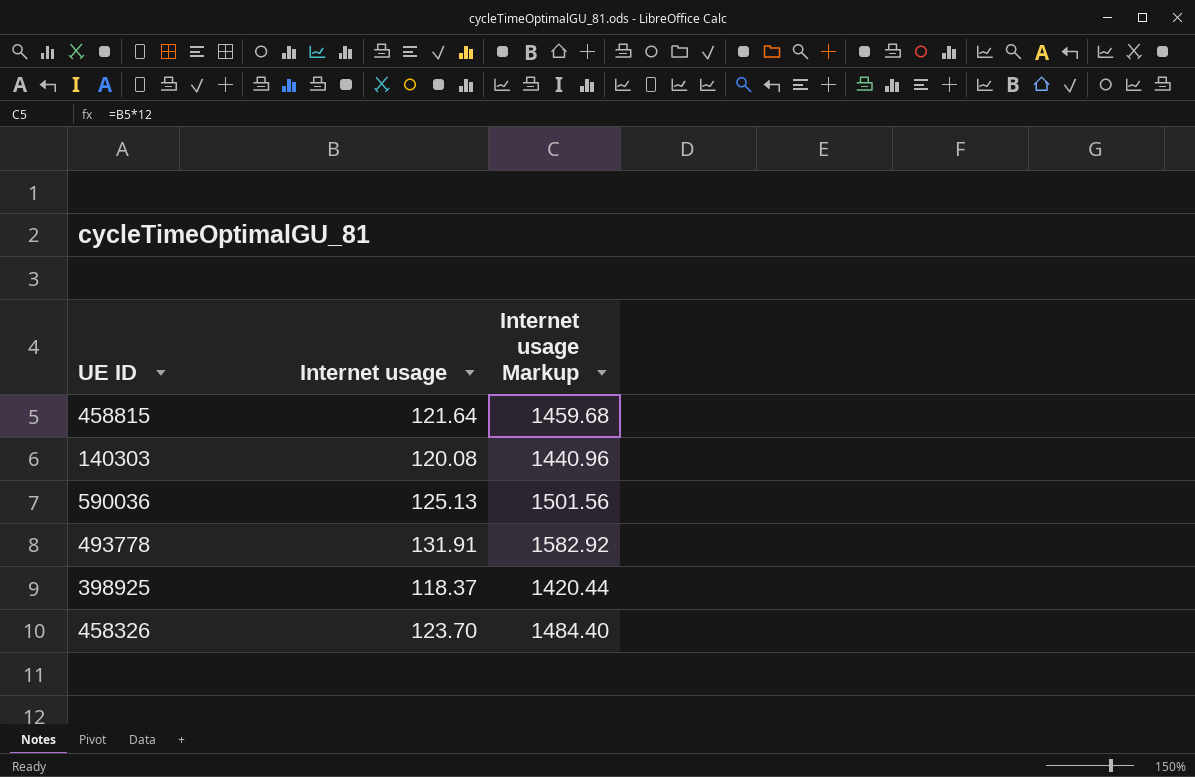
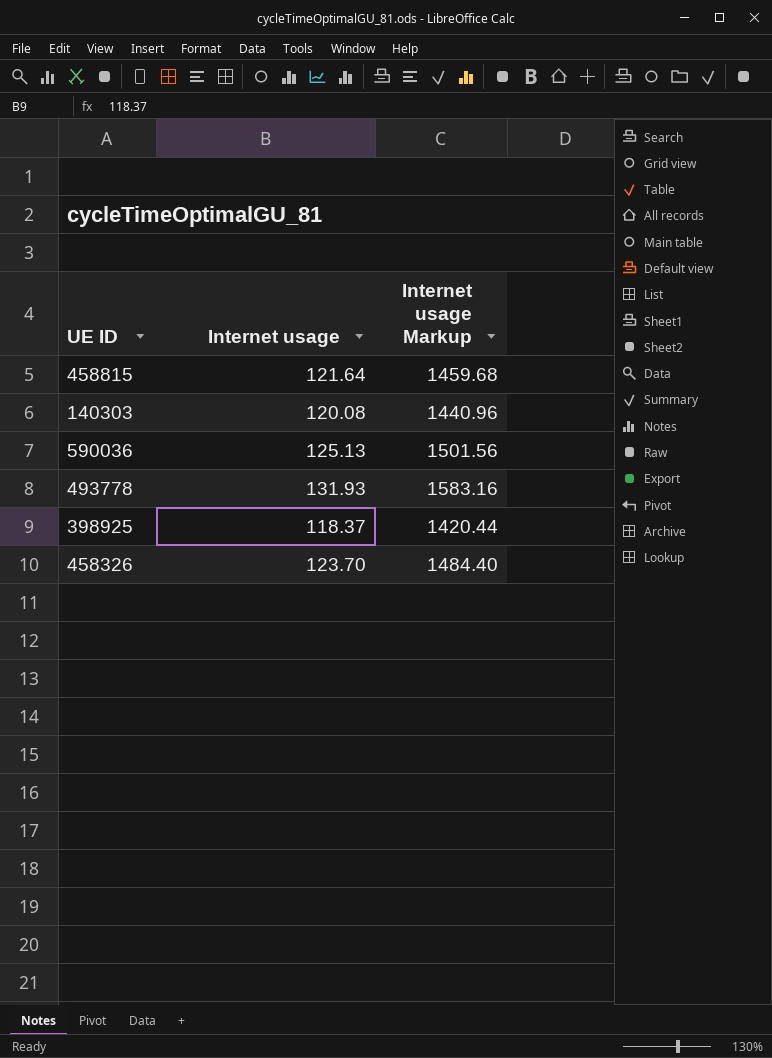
493778 | Internet usage: 131.91 -> 131.93
493778 | Internet usage Markup: 1582.92 -> 1583.16

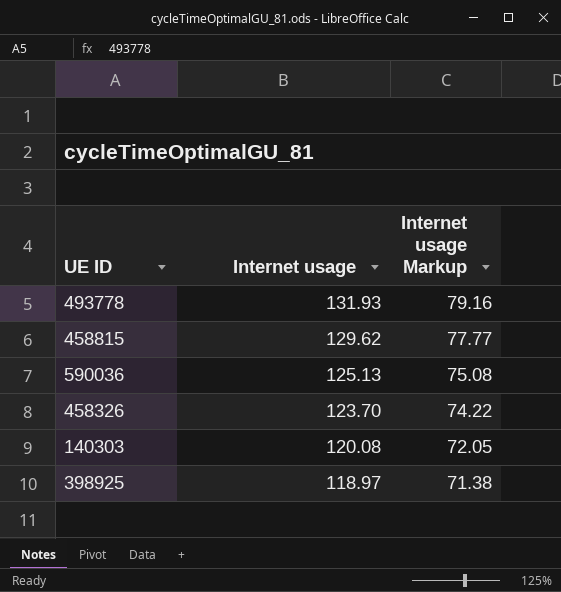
row order: none -> Internet usage descending
column Internet usage Markup | formula: [Internet usage] * 12 -> [Internet usage] * 0.6
458815 | Internet usage: 121.64 -> 129.62
398925 | Internet usage: 118.37 -> 118.97

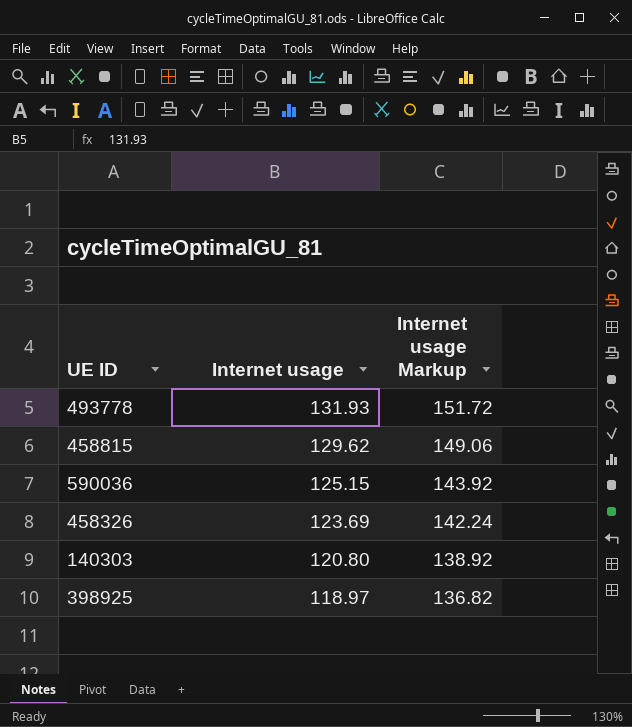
column Internet usage Markup | formula: [Internet usage] * 0.6 -> [Internet usage] * 1.15
590036 | Internet usage: 125.13 -> 125.15
458326 | Internet usage: 123.70 -> 123.69
140303 | Internet usage: 120.08 -> 120.80

